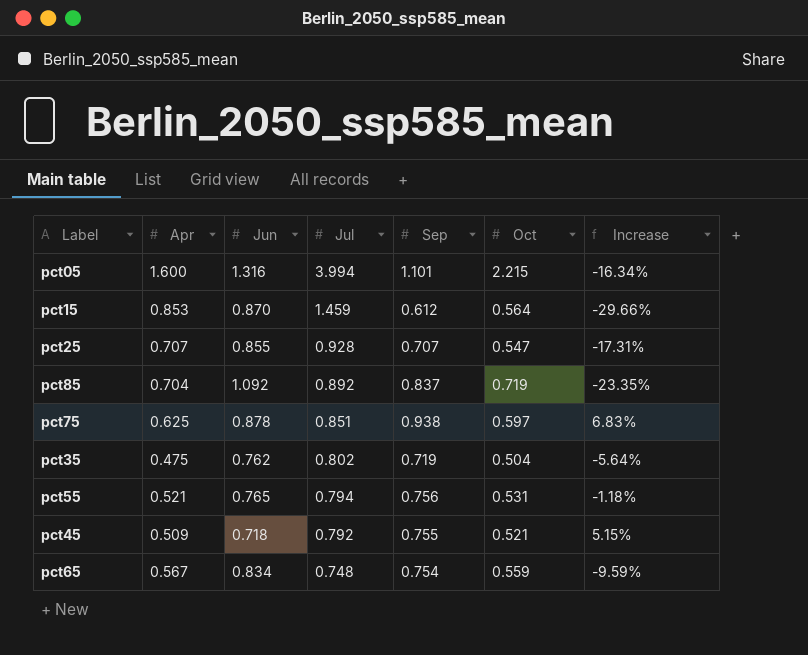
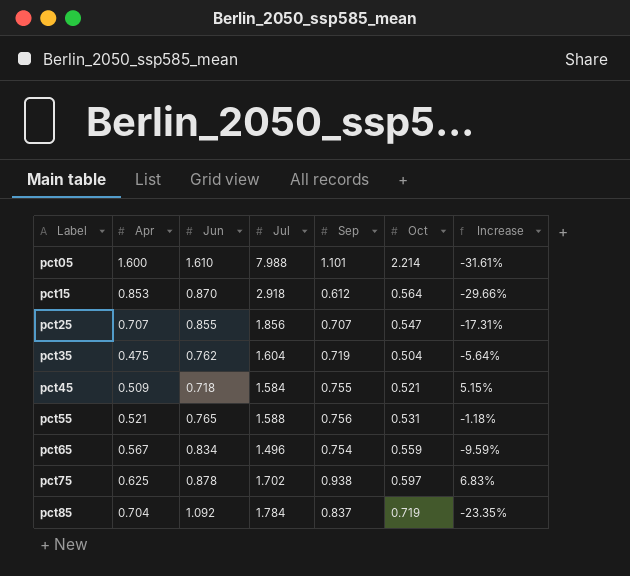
row order: Jul descending -> Label ascending
pct05 | Jun: 1.316 -> 1.610
pct05 | Jul: 3.994 -> 7.988
pct05 | Oct: 2.215 -> 2.214
pct05 | Increase: -16.34% -> -31.61%
pct15 | Jul: 1.459 -> 2.918
pct25 | Jul: 0.928 -> 1.856
pct35 | Jul: 0.802 -> 1.604
pct45 | Jul: 0.792 -> 1.584
pct55 | Jul: 0.794 -> 1.588
pct65 | Jul: 0.748 -> 1.496
pct75 | Jul: 0.851 -> 1.702
pct85 | Jul: 0.892 -> 1.784

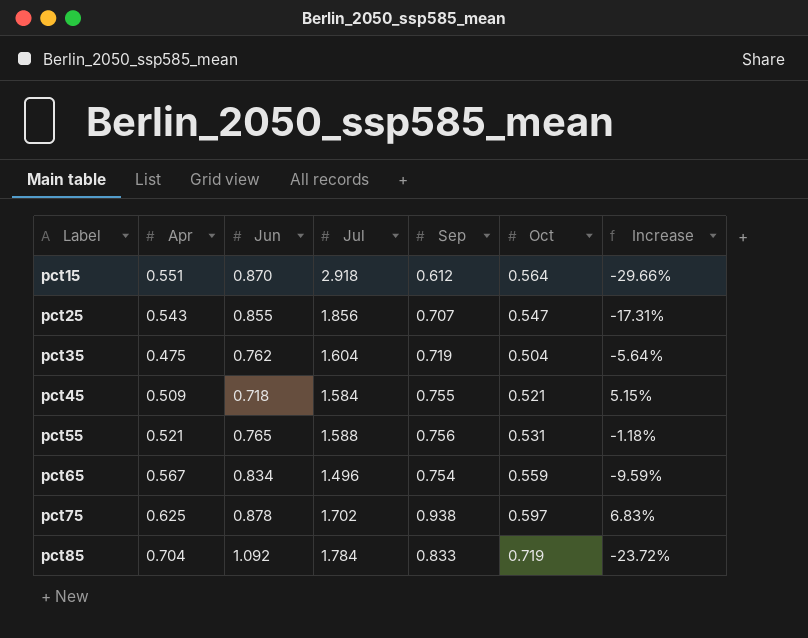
row pct05: 1.600 | 1.610 | 7.988 | 1.101 | 2.214 | -31.61% -> none
pct15 | Apr: 0.853 -> 0.551
pct25 | Apr: 0.707 -> 0.543
pct85 | Sep: 0.837 -> 0.833
pct85 | Increase: -23.35% -> -23.72%

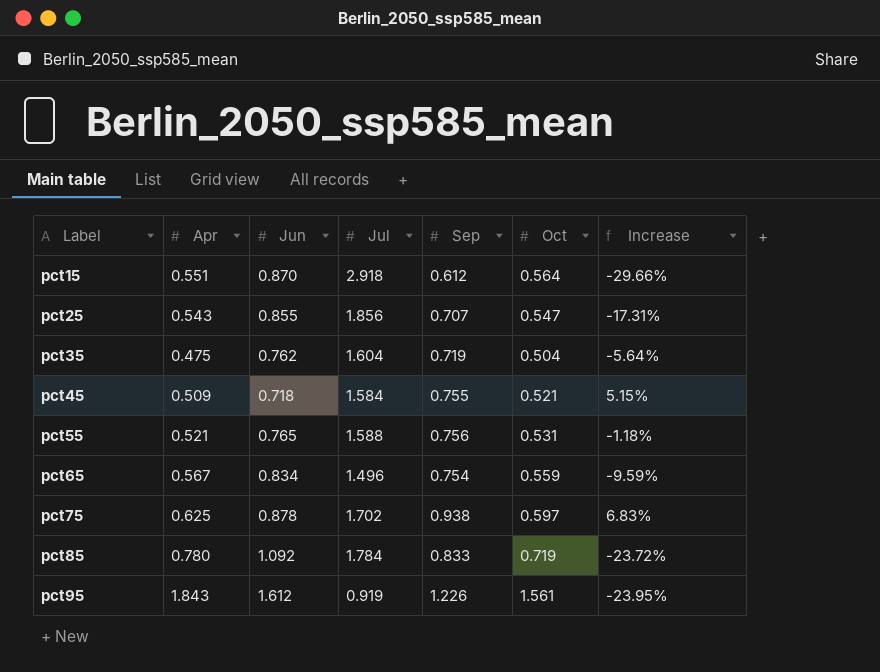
pct85 | Apr: 0.704 -> 0.780
row pct95: none -> 1.843 | 1.612 | 0.919 | 1.226 | 1.561 | -23.95%

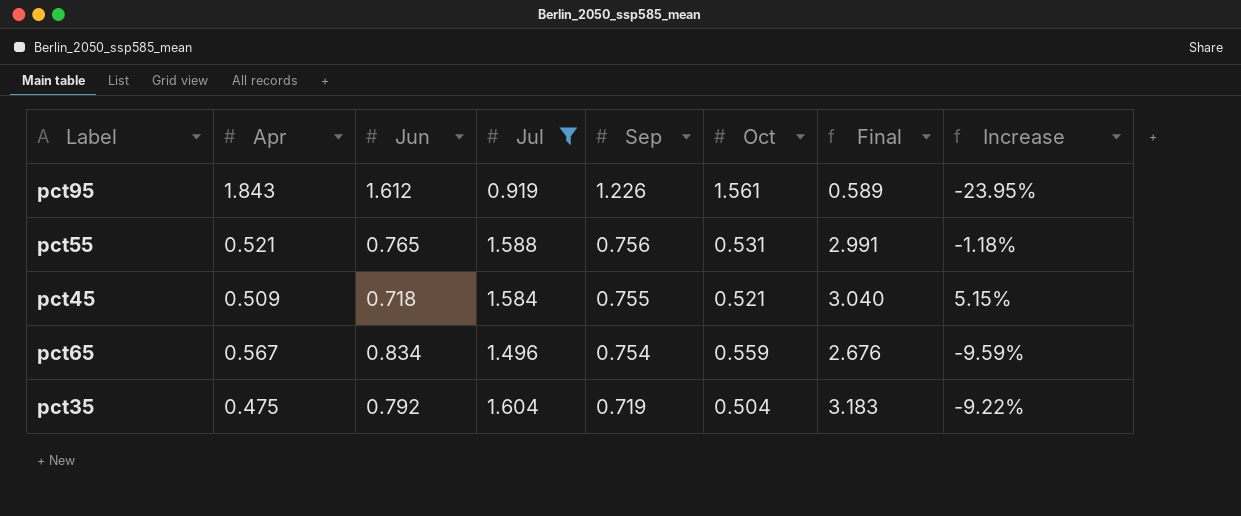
filter: none -> Jul <= 1.604
row order: Label ascending -> Sep descending
column Final | formula: none -> [Jul] / [Oct]
pct35 | Jun: 0.762 -> 0.792
pct35 | Increase: -5.64% -> -9.22%

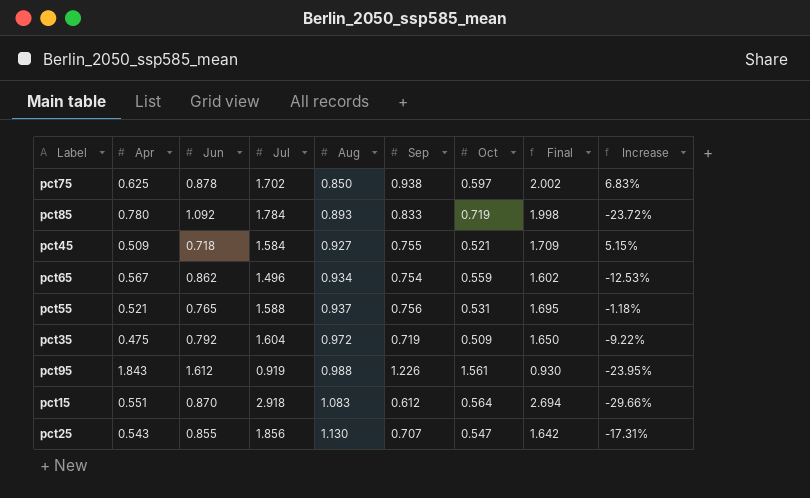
filter: Jul <= 1.604 -> none
row order: Sep descending -> Aug ascending
column Aug | position: none -> 5
column Final | formula: [Jul] / [Oct] -> [Jul] / [Aug]
pct65 | Jun: 0.834 -> 0.862
pct65 | Increase: -9.59% -> -12.53%
pct35 | Oct: 0.504 -> 0.509

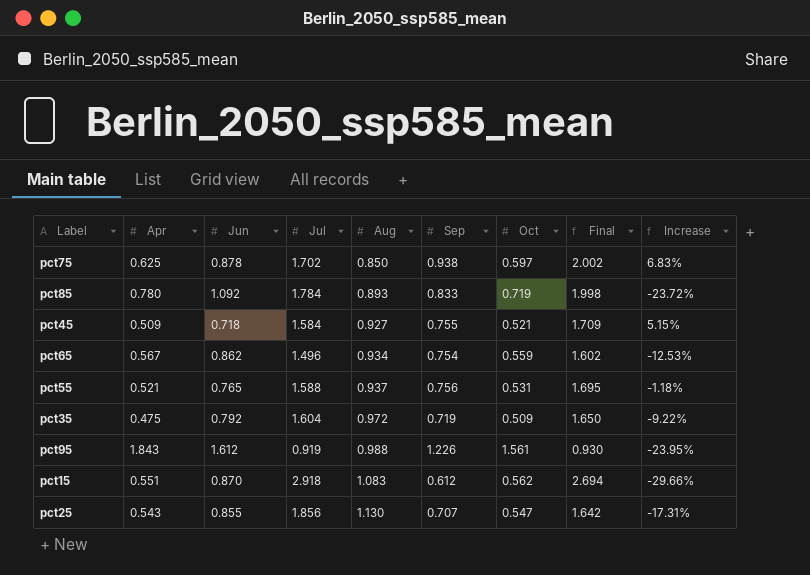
pct15 | Oct: 0.564 -> 0.562

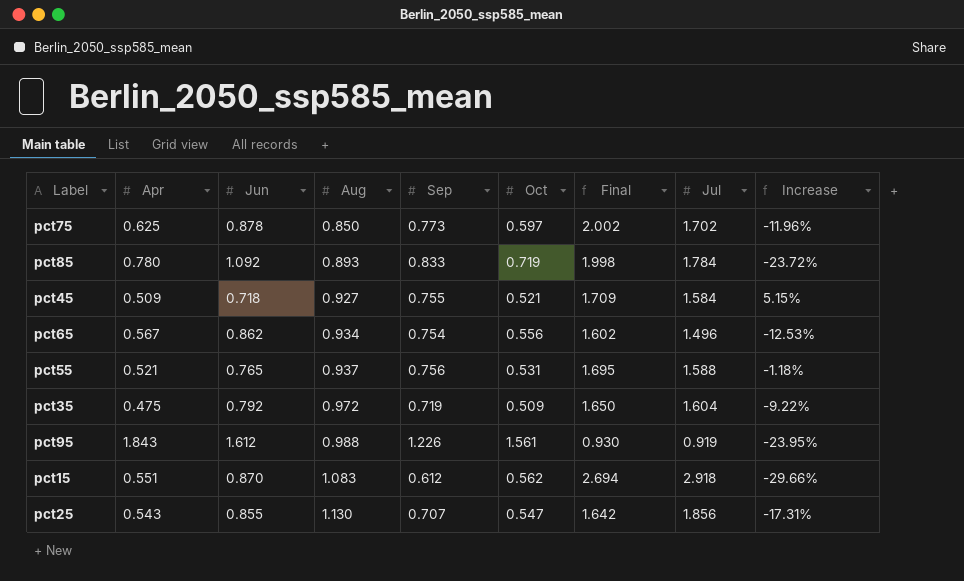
column Jul | position: 4 -> 8
pct75 | Sep: 0.938 -> 0.773
pct75 | Increase: 6.83% -> -11.96%
pct65 | Oct: 0.559 -> 0.556

